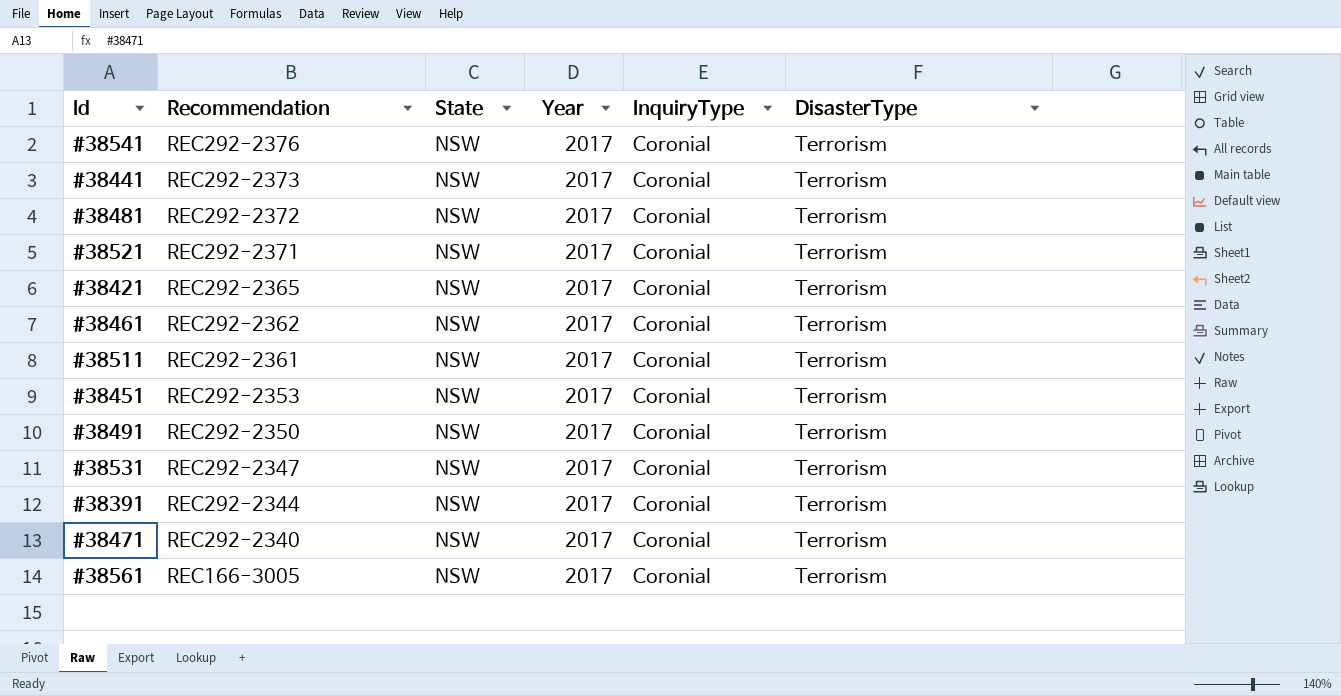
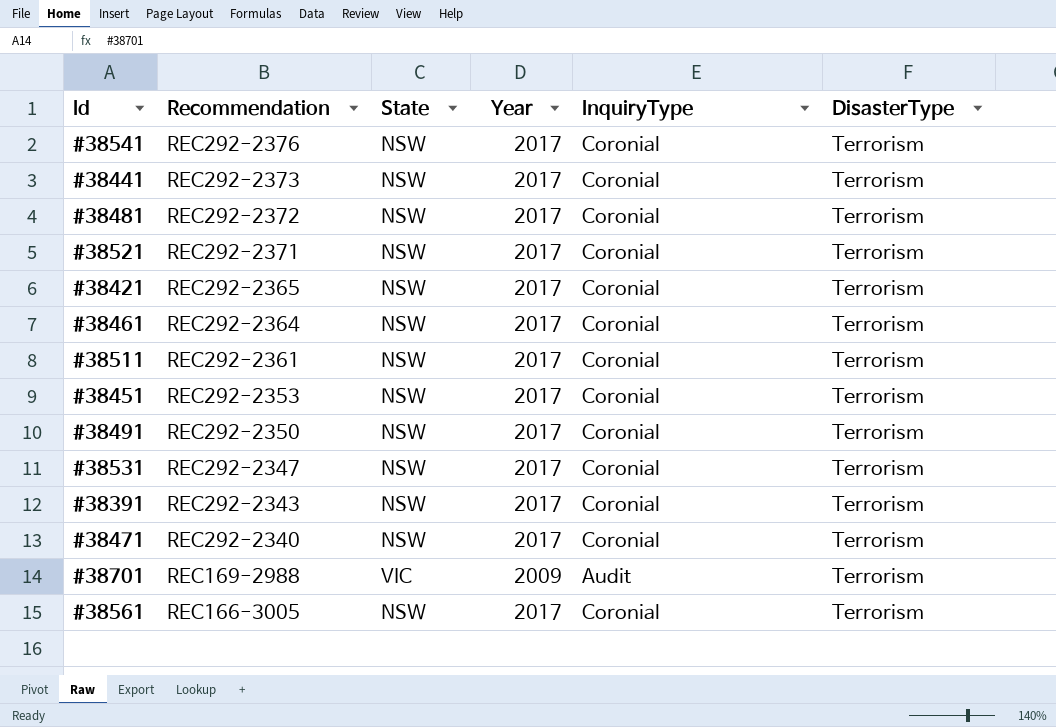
#38461 | Recommendation: REC292-2362 -> REC292-2364
#38391 | Recommendation: REC292-2344 -> REC292-2343
row #38701: none -> REC169-2988 | VIC | 2009 | Audit | Terrorism

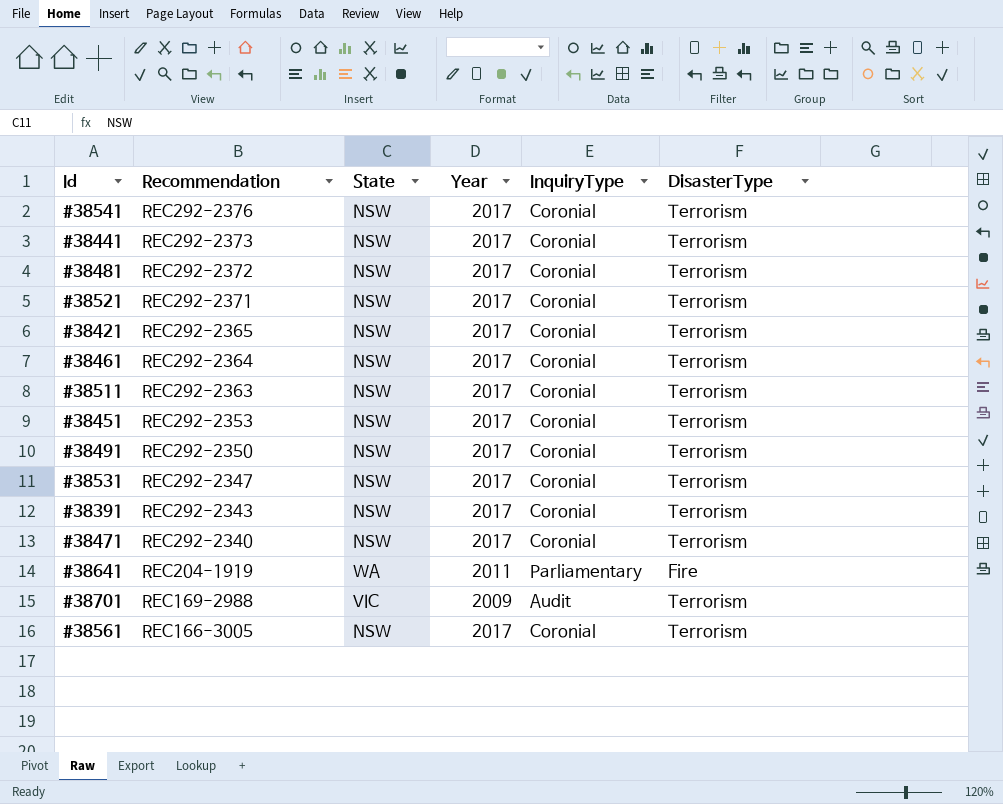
#38511 | Recommendation: REC292-2361 -> REC292-2363
row #38641: none -> REC204-1919 | WA | 2011 | Parliamentary | Fire

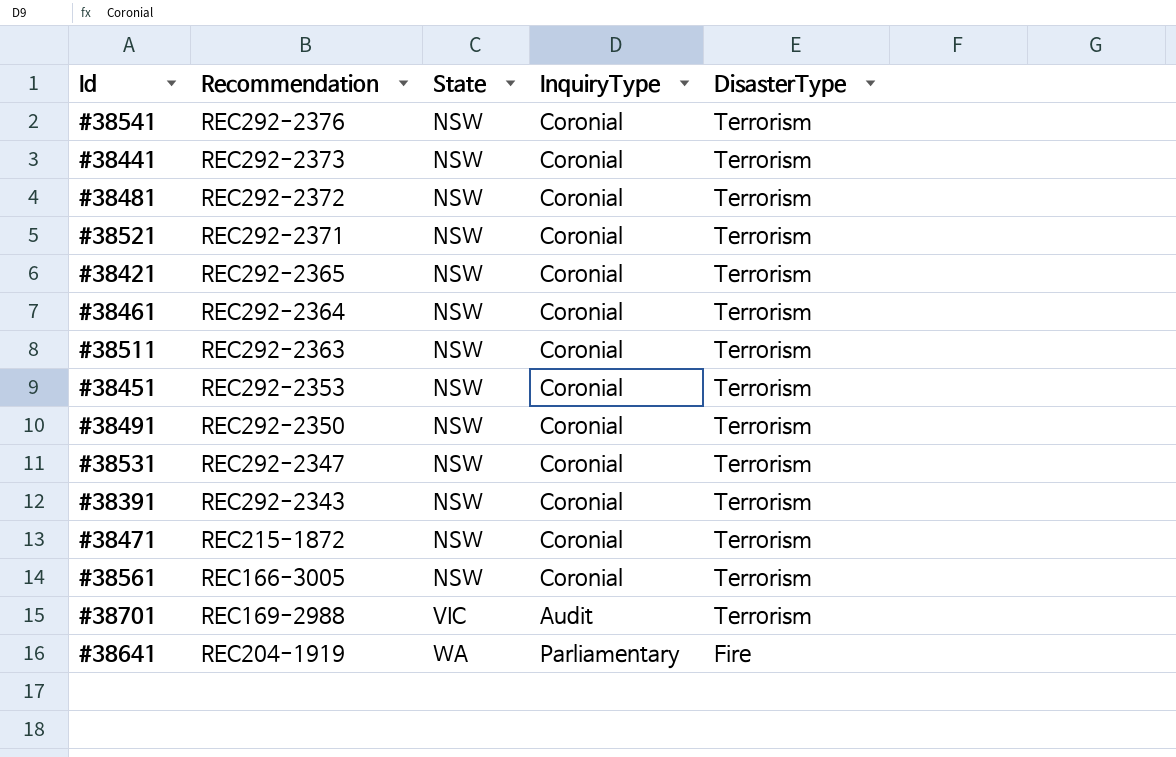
row order: Recommendation descending -> State ascending
column Year | position: 4 -> none
#38471 | Recommendation: REC292-2340 -> REC215-1872

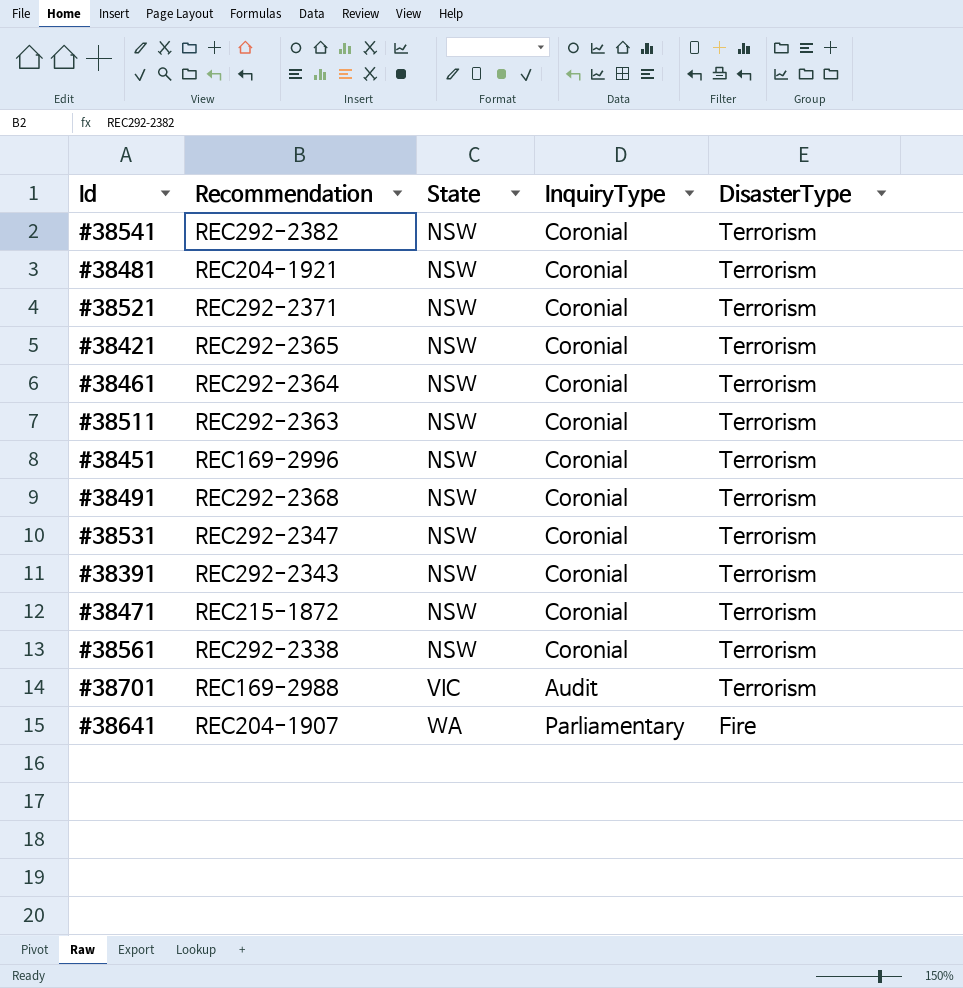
row #38441: REC292-2373 | NSW | Coronial | Terrorism -> none
#38541 | Recommendation: REC292-2376 -> REC292-2382
#38481 | Recommendation: REC292-2372 -> REC204-1921
#38451 | Recommendation: REC292-2353 -> REC169-2996
#38491 | Recommendation: REC292-2350 -> REC292-2368
#38561 | Recommendation: REC166-3005 -> REC292-2338
#38641 | Recommendation: REC204-1919 -> REC204-1907

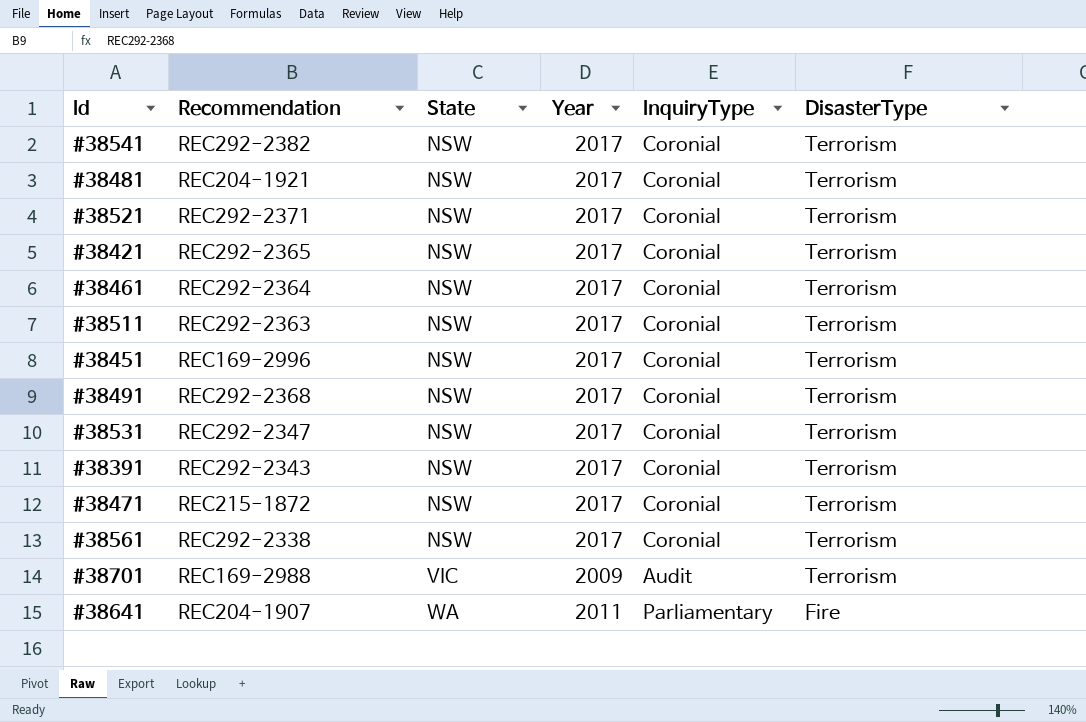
column Year | position: none -> 4

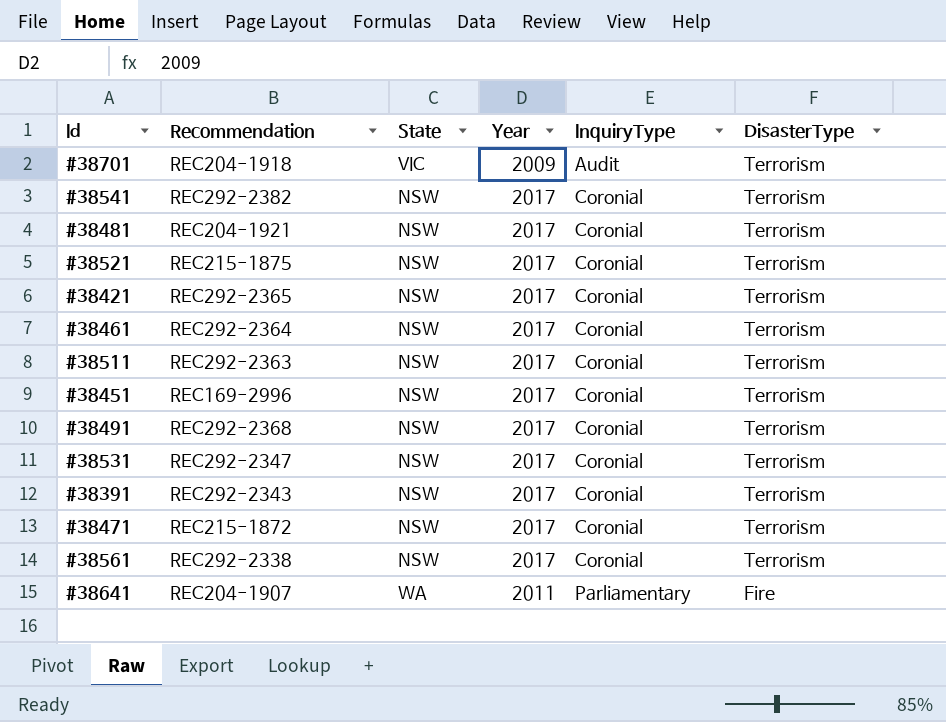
row order: State ascending -> InquiryType ascending
#38701 | Recommendation: REC169-2988 -> REC204-1918
#38521 | Recommendation: REC292-2371 -> REC215-1875

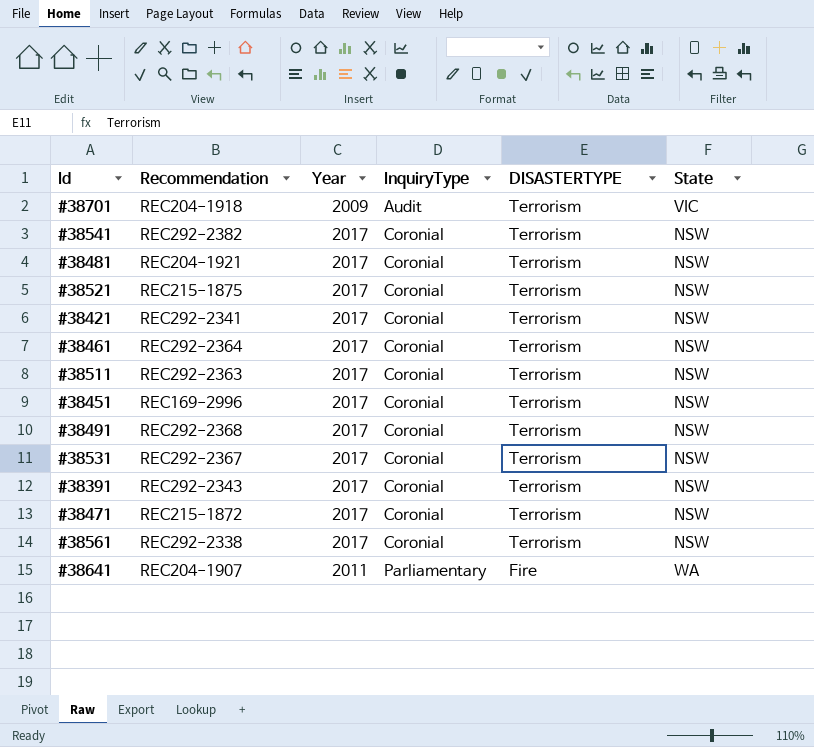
column name: DisasterType -> DISASTERTYPE
column State | position: 3 -> 6
#38421 | Recommendation: REC292-2365 -> REC292-2341
#38531 | Recommendation: REC292-2347 -> REC292-2367

